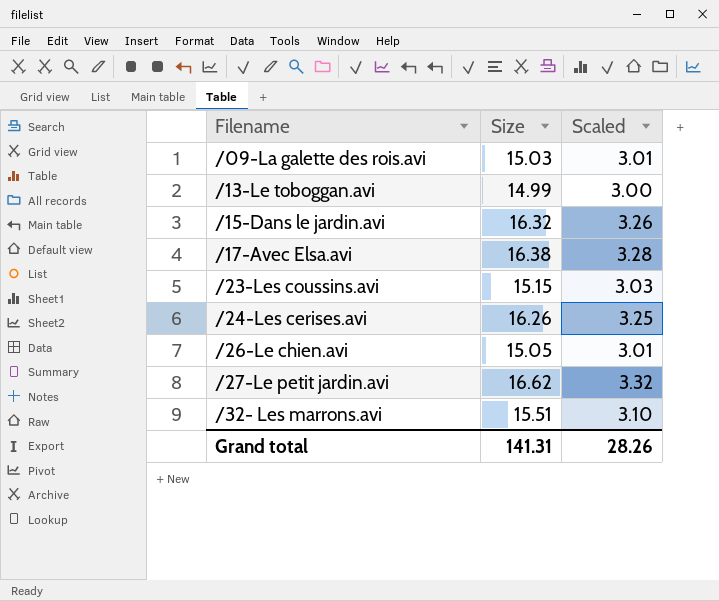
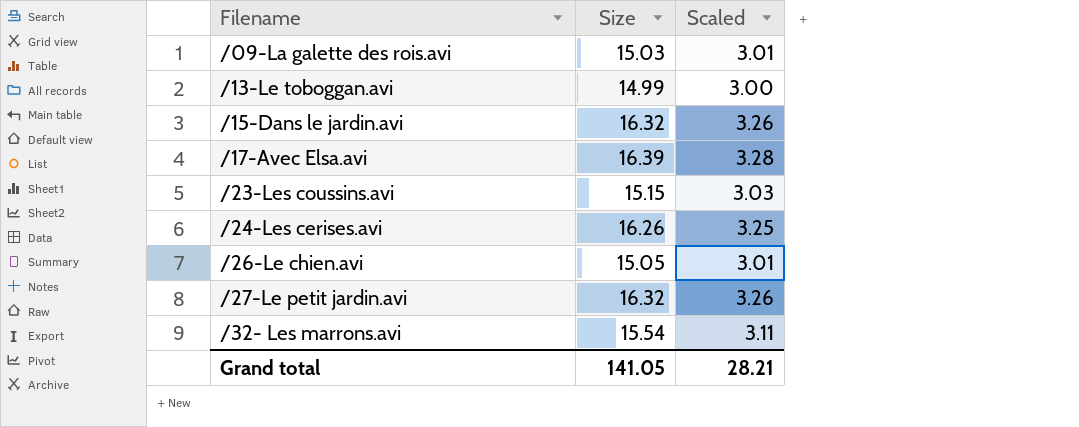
/17-Avec Elsa.avi | Size: 16.38 -> 16.39
/27-Le petit jardin.avi | Size: 16.62 -> 16.32
/27-Le petit jardin.avi | Scaled: 3.32 -> 3.26
/32- Les marrons.avi | Size: 15.51 -> 15.54
/32- Les marrons.avi | Scaled: 3.10 -> 3.11
Grand total | Size: 141.31 -> 141.05
Grand total | Scaled: 28.26 -> 28.21

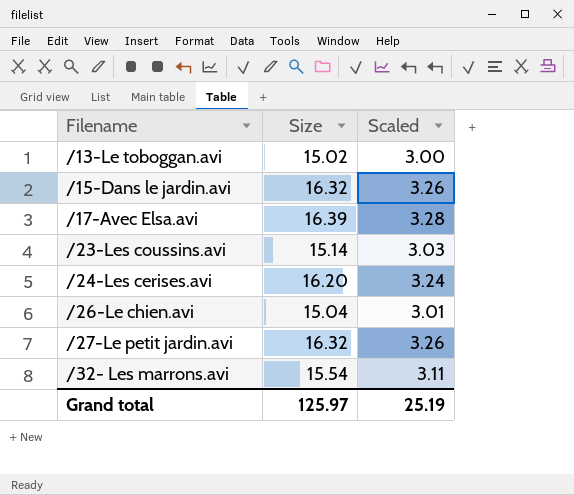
row /09-La galette des rois.avi: 15.03 | 3.01 -> none
/13-Le toboggan.avi | Size: 14.99 -> 15.02
/23-Les coussins.avi | Size: 15.15 -> 15.14
/24-Les cerises.avi | Size: 16.26 -> 16.20
/24-Les cerises.avi | Scaled: 3.25 -> 3.24
/26-Le chien.avi | Size: 15.05 -> 15.04
Grand total | Size: 141.05 -> 125.97
Grand total | Scaled: 28.21 -> 25.19

